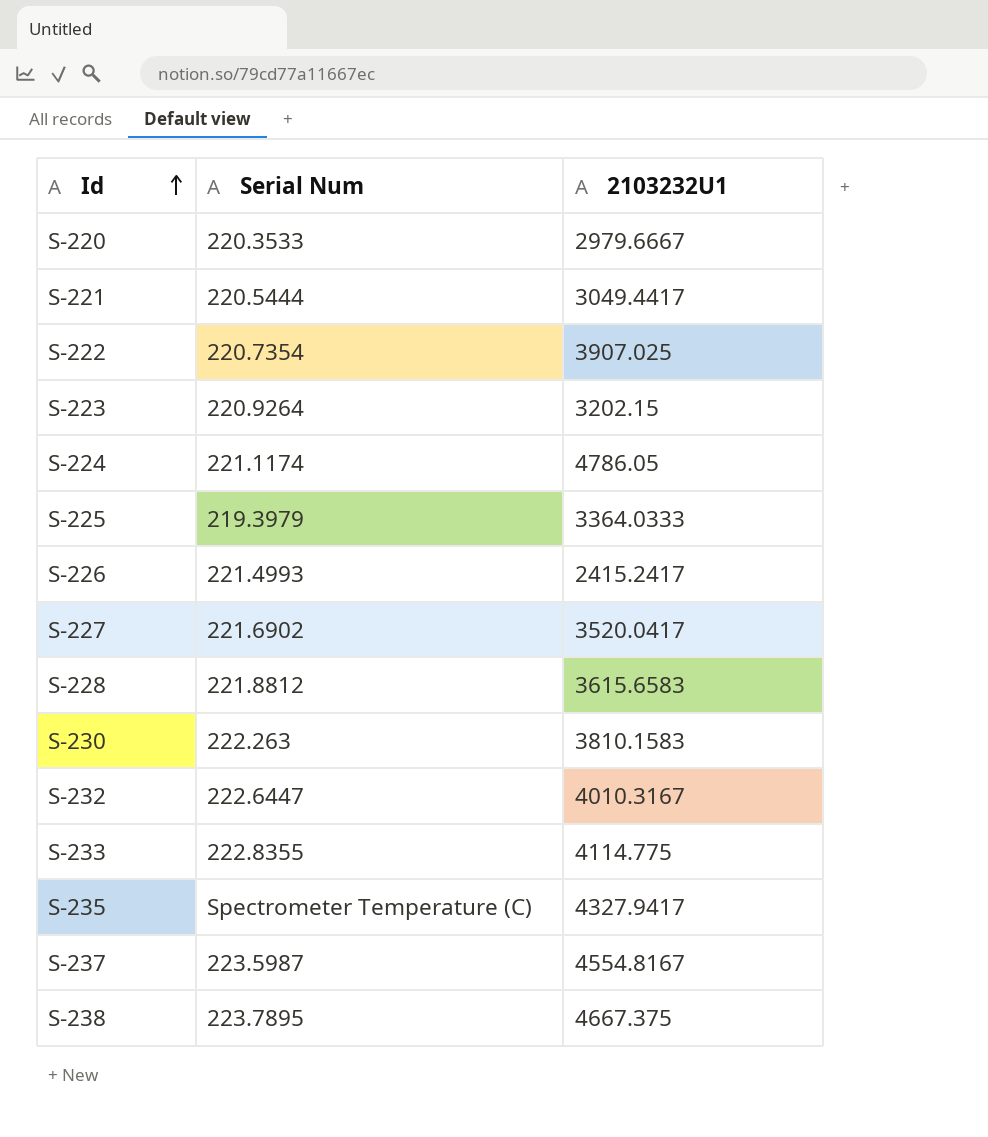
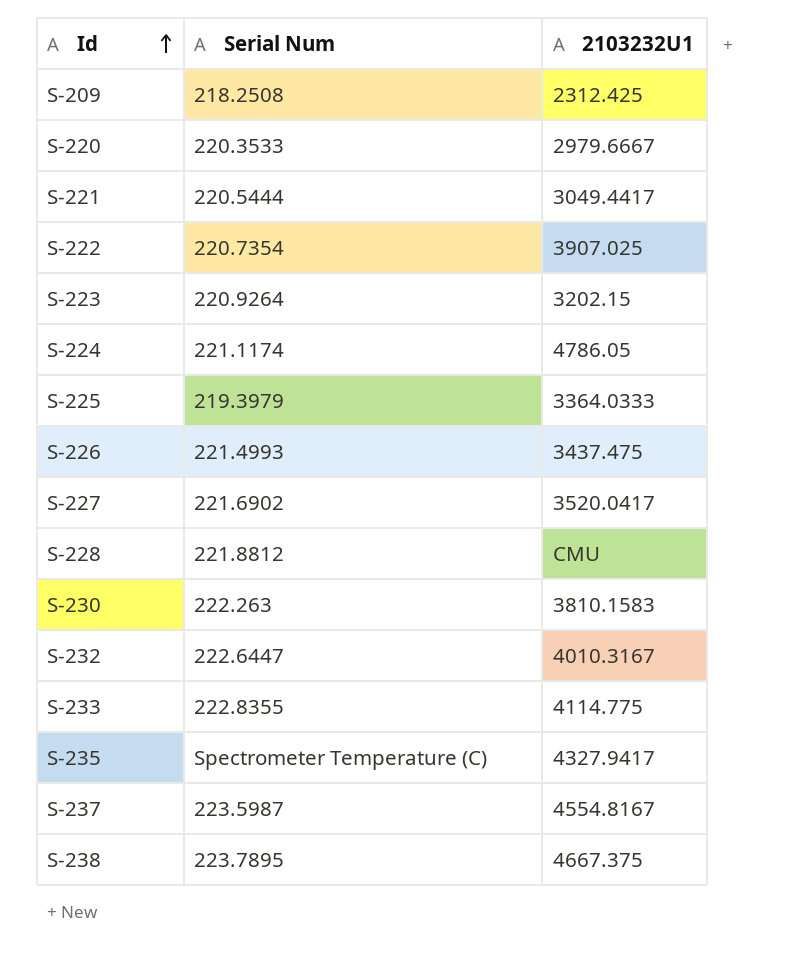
row S-209: none -> 218.2508 | 2312.425
S-226 | 2103232U1: 2415.2417 -> 3437.475
S-228 | 2103232U1: 3615.6583 -> CMU

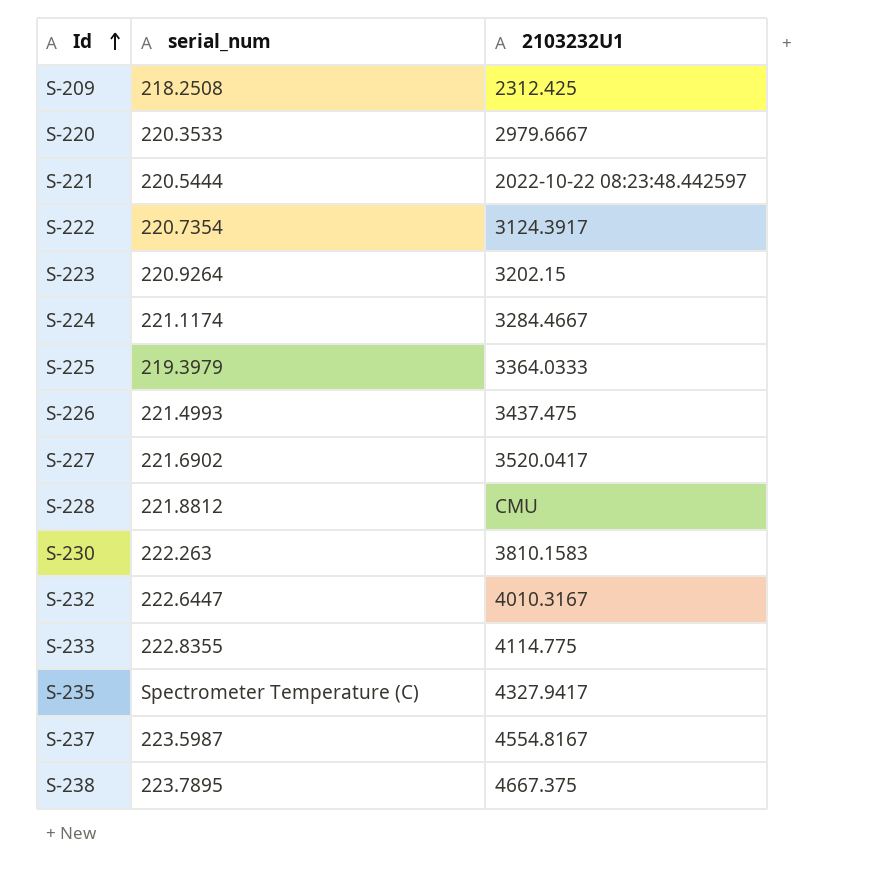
column name: Serial Num -> serial_num
S-221 | 2103232U1: 3049.4417 -> 2022-10-22 08:23:48.442597
S-222 | 2103232U1: 3907.025 -> 3124.3917
S-224 | 2103232U1: 4786.05 -> 3284.4667

